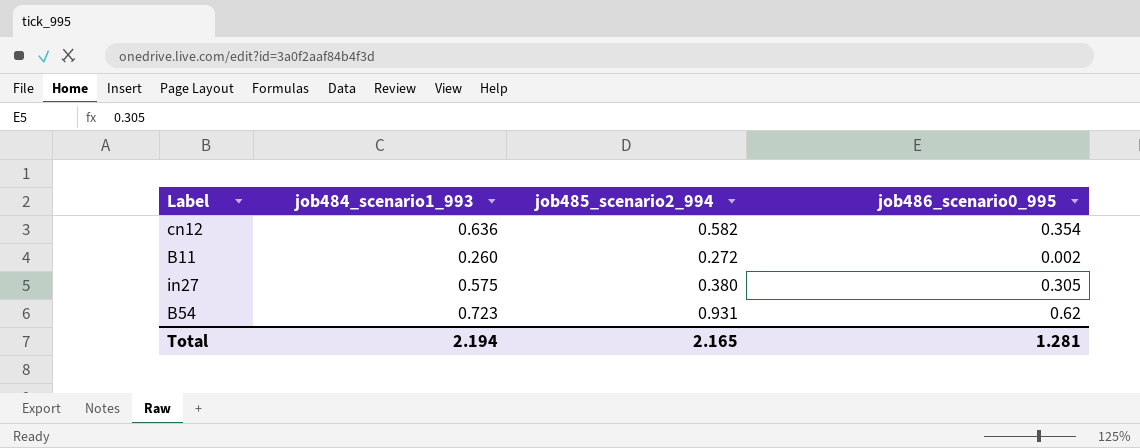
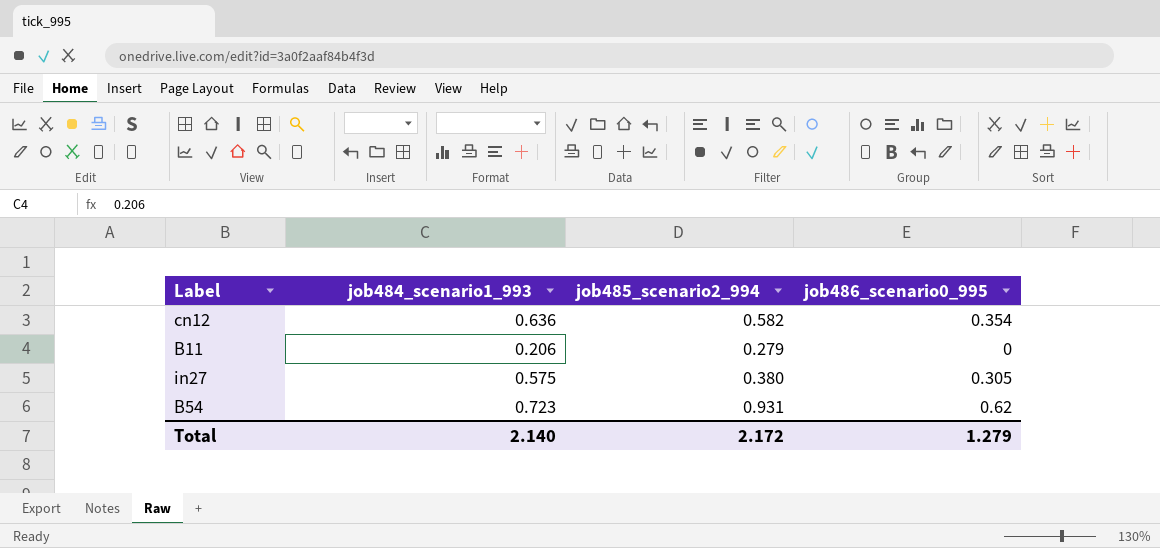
B11 | job484_scenario1_993: 0.260 -> 0.206
B11 | job485_scenario2_994: 0.272 -> 0.279
B11 | job486_scenario0_995: 0.002 -> 0
Total | job484_scenario1_993: 2.194 -> 2.140
Total | job485_scenario2_994: 2.165 -> 2.172
Total | job486_scenario0_995: 1.281 -> 1.279

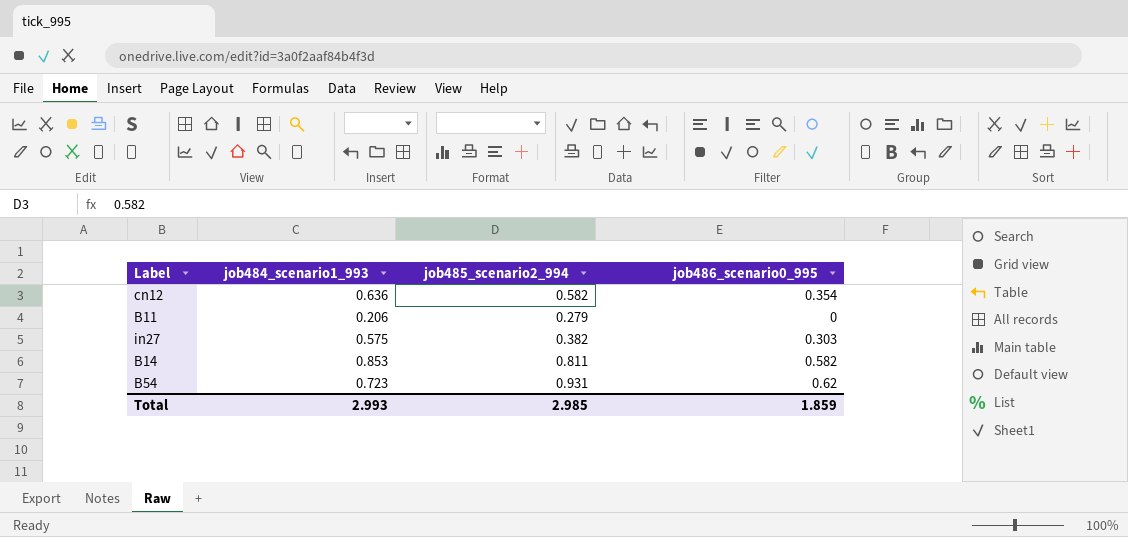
in27 | job485_scenario2_994: 0.380 -> 0.382
in27 | job486_scenario0_995: 0.305 -> 0.303
row B14: none -> 0.853 | 0.811 | 0.582
Total | job484_scenario1_993: 2.140 -> 2.993
Total | job485_scenario2_994: 2.172 -> 2.985
Total | job486_scenario0_995: 1.279 -> 1.859

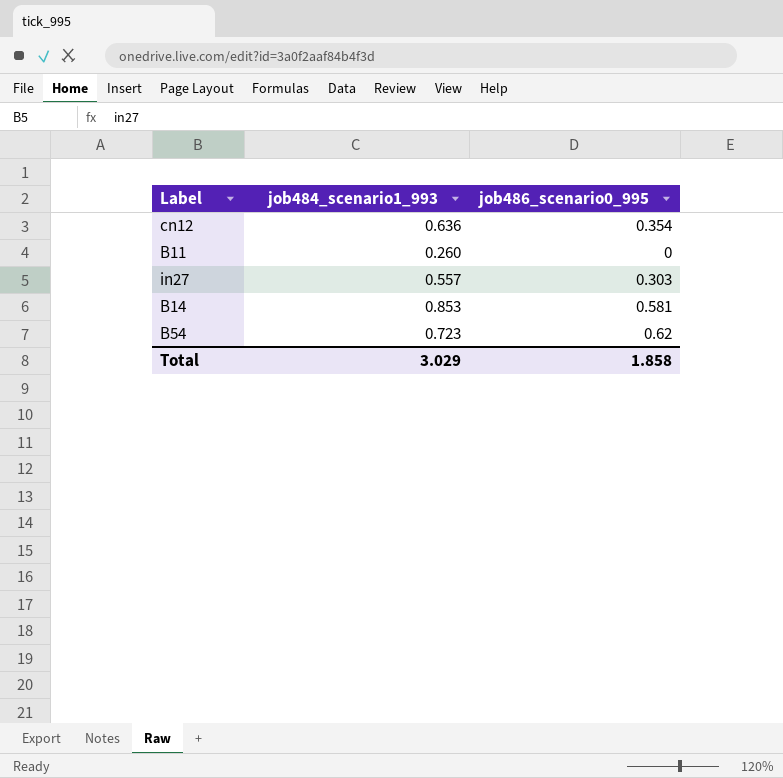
column job485_scenario2_994 | position: 3 -> none
B11 | job484_scenario1_993: 0.206 -> 0.260
in27 | job484_scenario1_993: 0.575 -> 0.557
B14 | job486_scenario0_995: 0.582 -> 0.581
Total | job484_scenario1_993: 2.993 -> 3.029
Total | job486_scenario0_995: 1.859 -> 1.858

